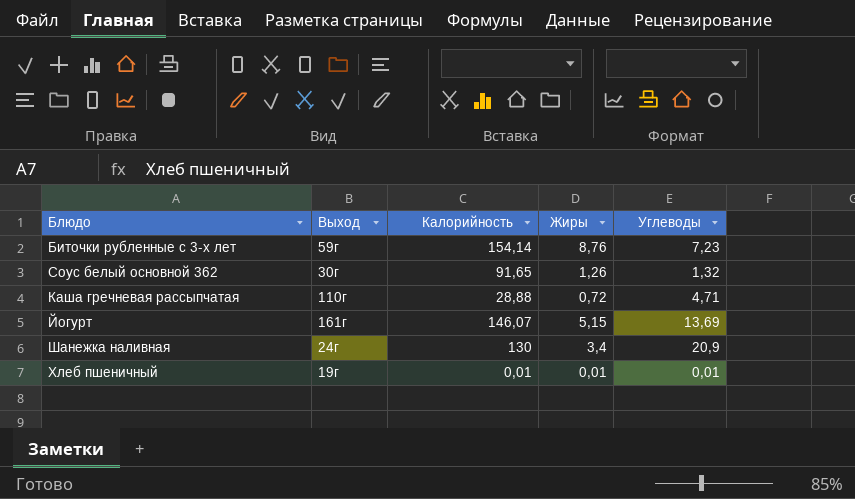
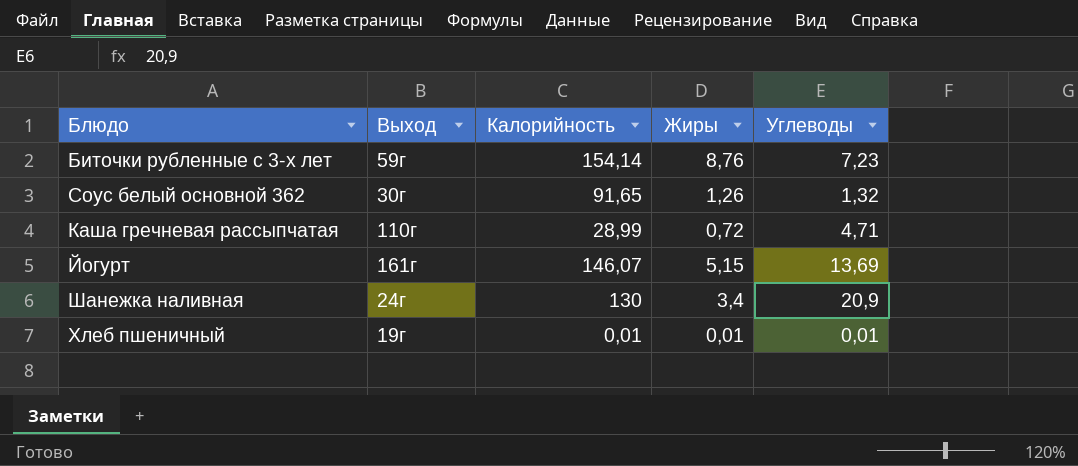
Каша гречневая рассыпчатая | Калорийность: 28,88 -> 28,99

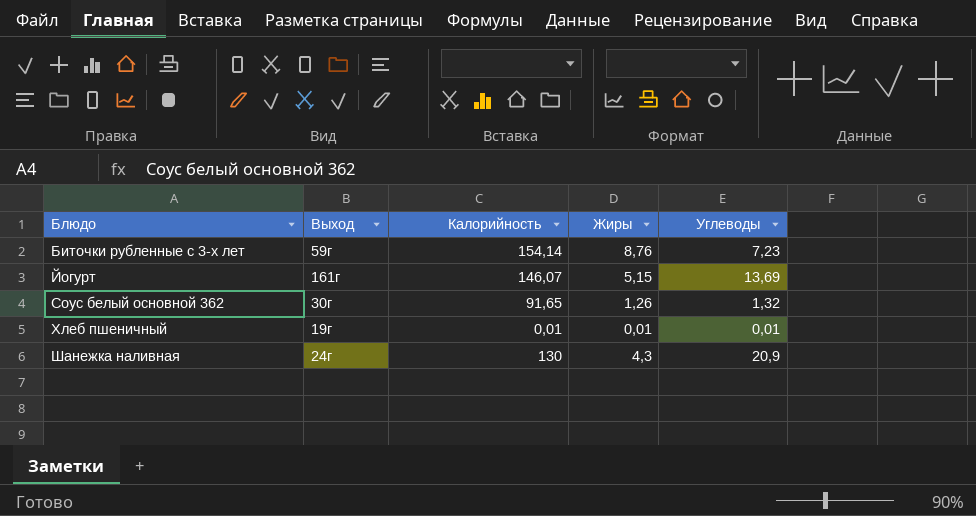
row order: none -> Блюдо ascending
row Каша гречневая рассыпчатая: 110г | 28,99 | 0,72 | 4,71 -> none
Шанежка наливная | Жиры: 3,4 -> 4,3

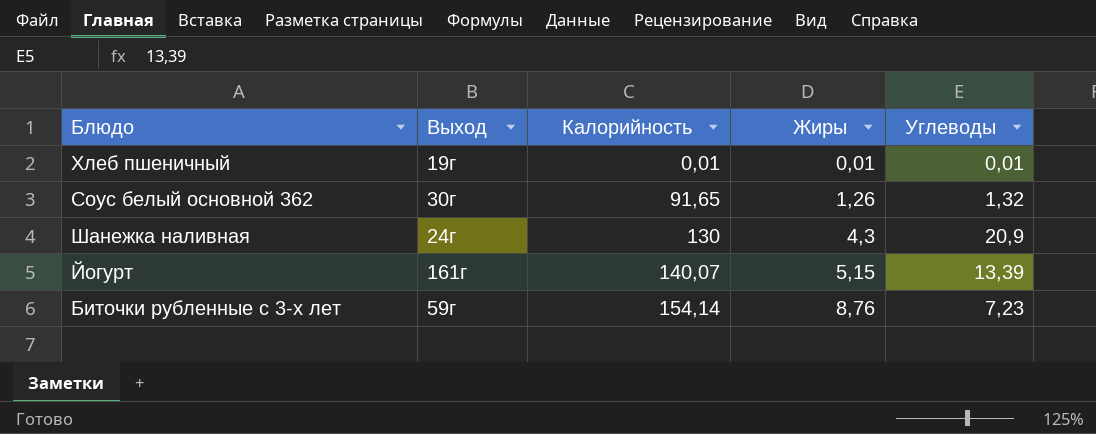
row order: Блюдо ascending -> Калорийность ascending
Йогурт | Калорийность: 146,07 -> 140,07
Йогурт | Углеводы: 13,69 -> 13,39

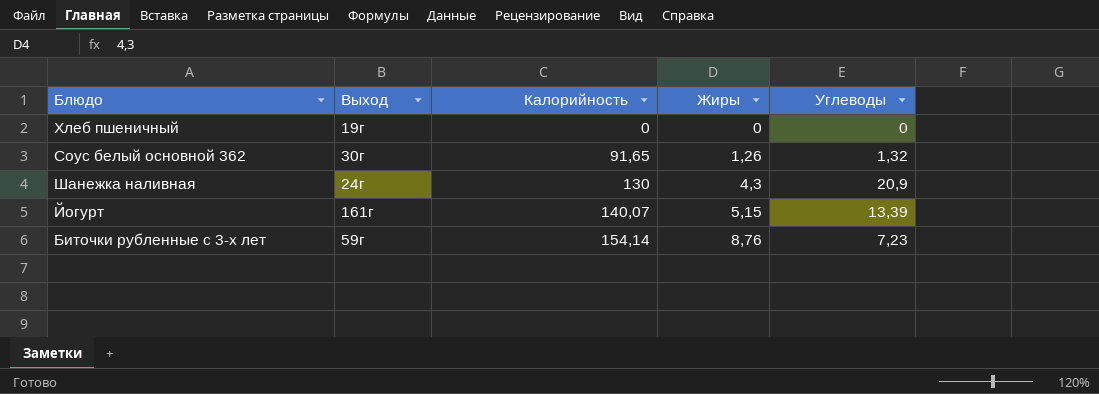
Хлеб пшеничный | Калорийность: 0,01 -> 0
Хлеб пшеничный | Жиры: 0,01 -> 0
Хлеб пшеничный | Углеводы: 0,01 -> 0

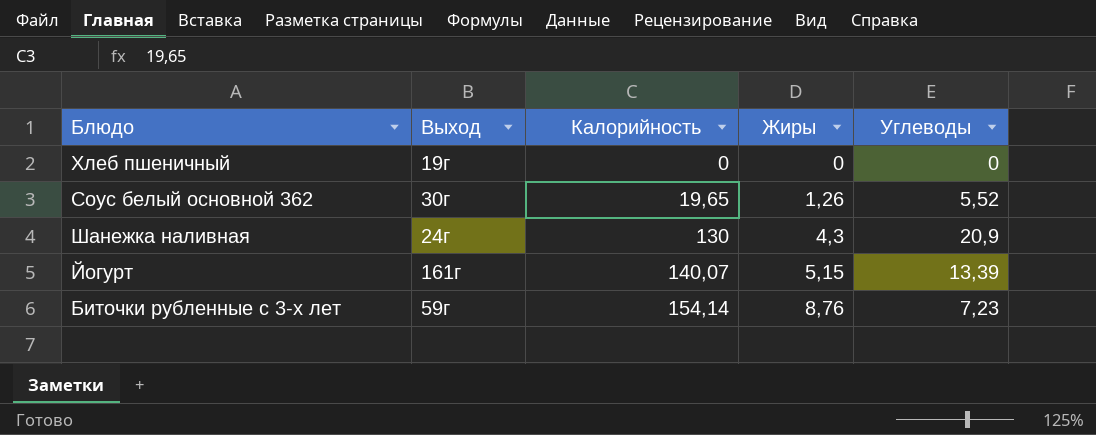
Соус белый основной 362 | Калорийность: 91,65 -> 19,65
Соус белый основной 362 | Углеводы: 1,32 -> 5,52

